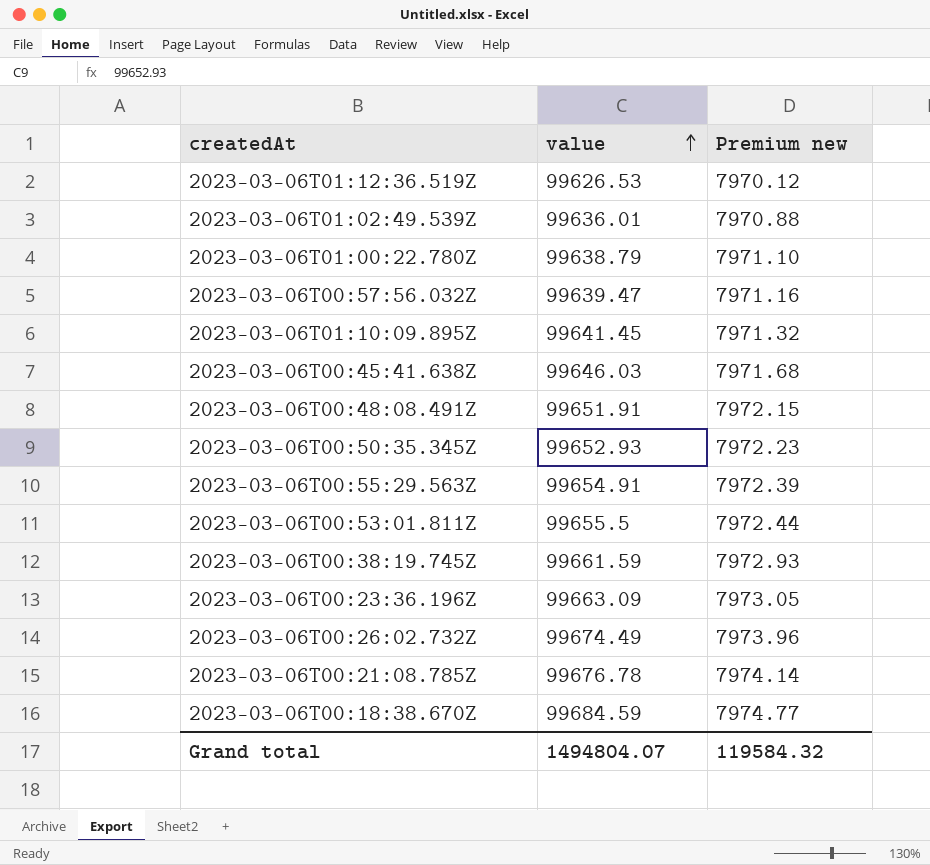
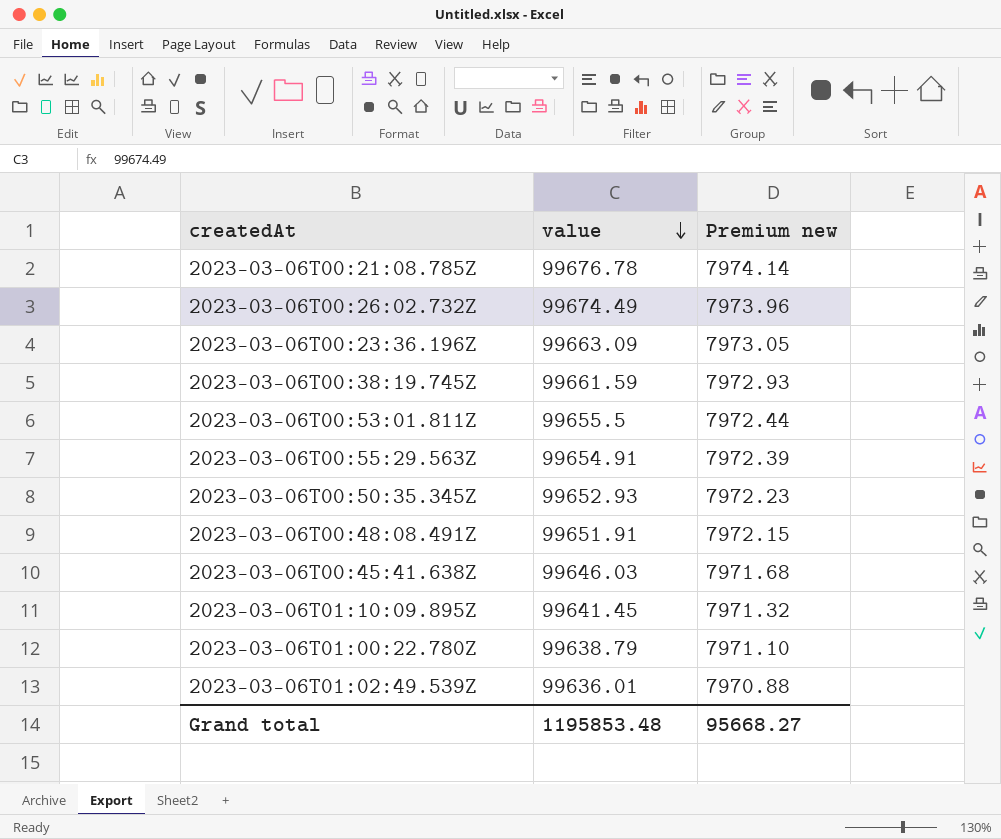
row order: value ascending -> value descending
row 2023-03-06T01:12:36.519Z: 99626.53 | 7970.12 -> none
row 2023-03-06T00:57:56.032Z: 99639.47 | 7971.16 -> none
row 2023-03-06T00:18:38.670Z: 99684.59 | 7974.77 -> none
Grand total | value: 1494804.07 -> 1195853.48
Grand total | Premium new: 119584.32 -> 95668.27

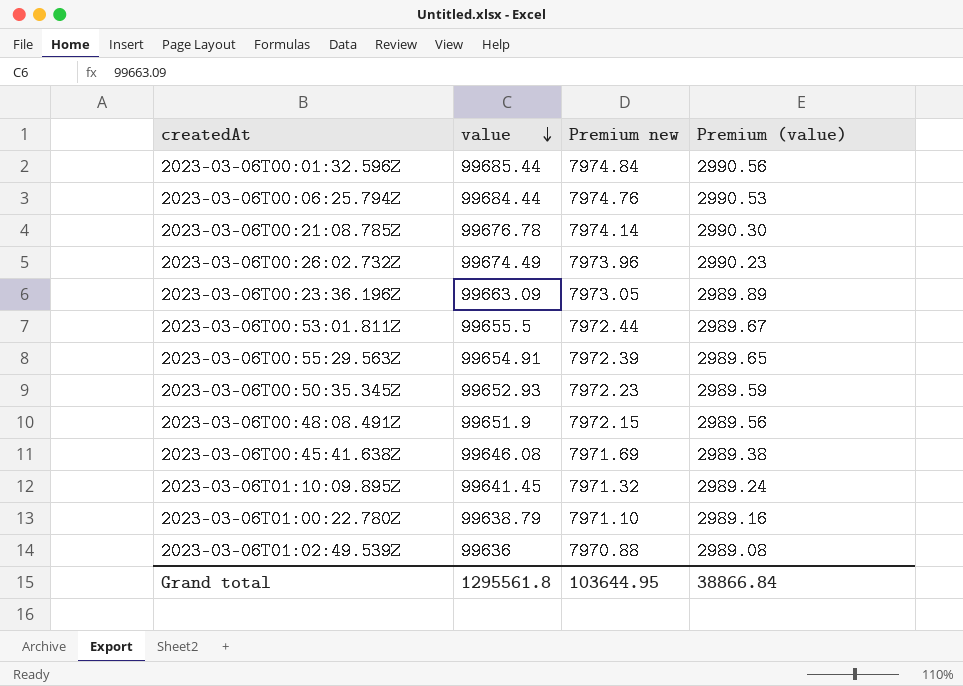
column Premium (value) | formula: none -> [value] * 0.03
row 2023-03-06T00:38:19.745Z: 99661.59 | 7972.93 -> none
row 2023-03-06T00:01:32.596Z: none -> 99685.44 | 7974.84 | 2990.56
row 2023-03-06T00:06:25.794Z: none -> 99684.44 | 7974.76 | 2990.53
2023-03-06T00:48:08.491Z | value: 99651.91 -> 99651.9
2023-03-06T00:45:41.638Z | value: 99646.03 -> 99646.08
2023-03-06T00:45:41.638Z | Premium new: 7971.68 -> 7971.69
2023-03-06T01:02:49.539Z | value: 99636.01 -> 99636
Grand total | value: 1195853.48 -> 1295561.8
Grand total | Premium new: 95668.27 -> 103644.95

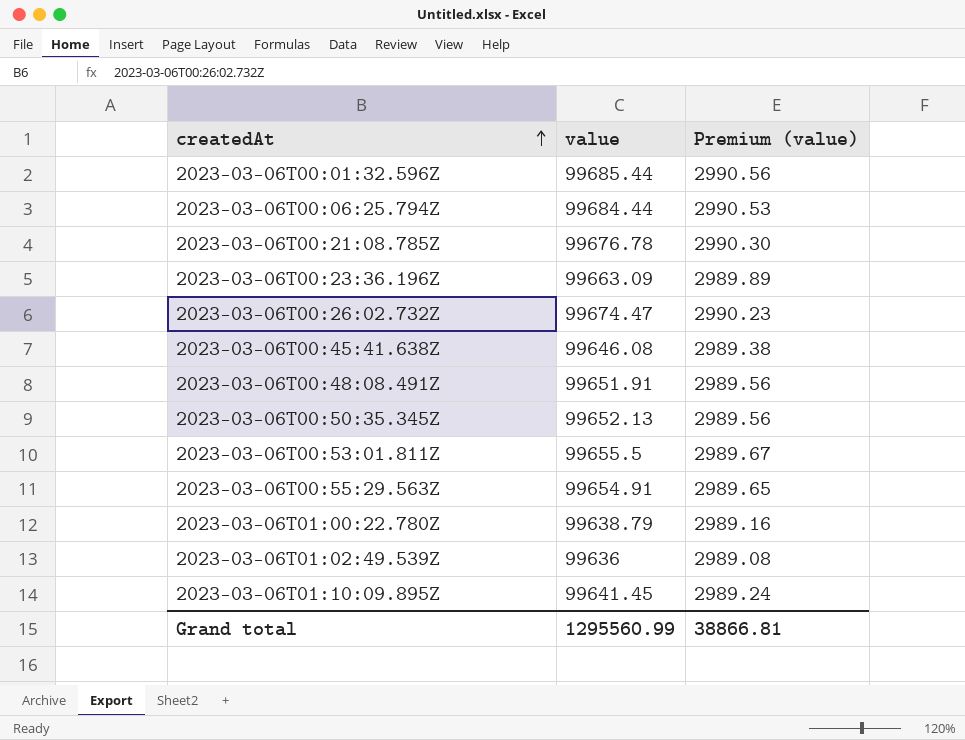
row order: value descending -> createdAt ascending
column Premium new | formula: [value] * 0.08 -> none
2023-03-06T00:26:02.732Z | value: 99674.49 -> 99674.47
2023-03-06T00:48:08.491Z | value: 99651.9 -> 99651.91
2023-03-06T00:50:35.345Z | value: 99652.93 -> 99652.13
2023-03-06T00:50:35.345Z | Premium (value): 2989.59 -> 2989.56
Grand total | value: 1295561.8 -> 1295560.99
Grand total | Premium (value): 38866.84 -> 38866.81

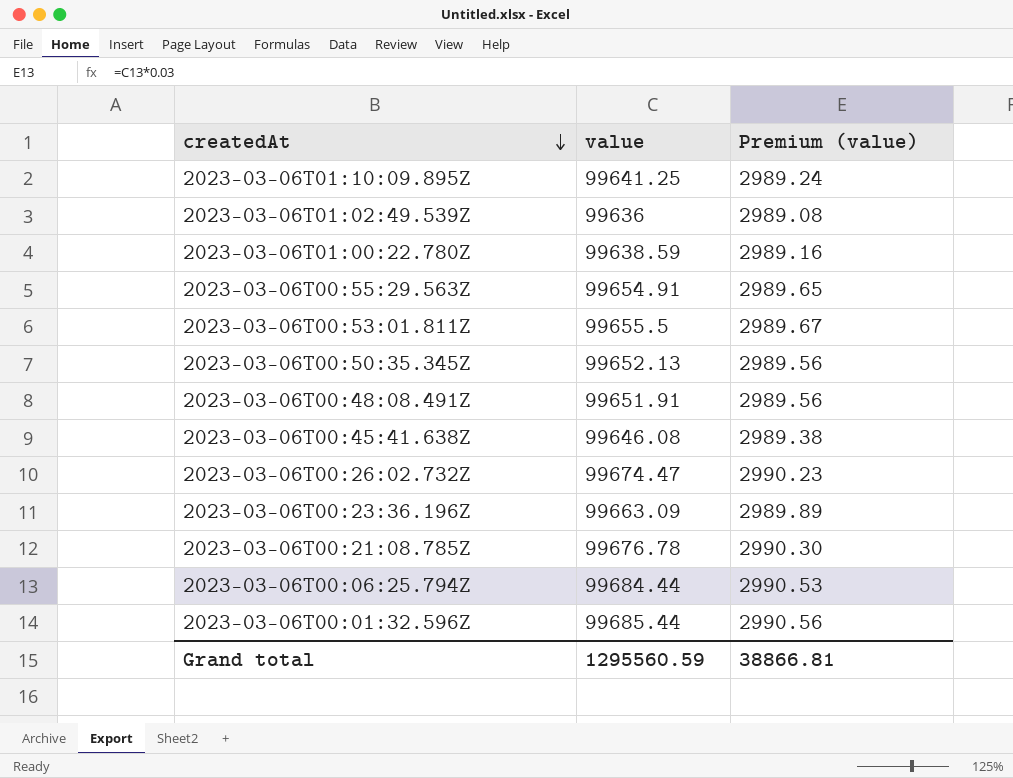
row order: createdAt ascending -> createdAt descending
2023-03-06T01:10:09.895Z | value: 99641.45 -> 99641.25
2023-03-06T01:00:22.780Z | value: 99638.79 -> 99638.59
Grand total | value: 1295560.99 -> 1295560.59

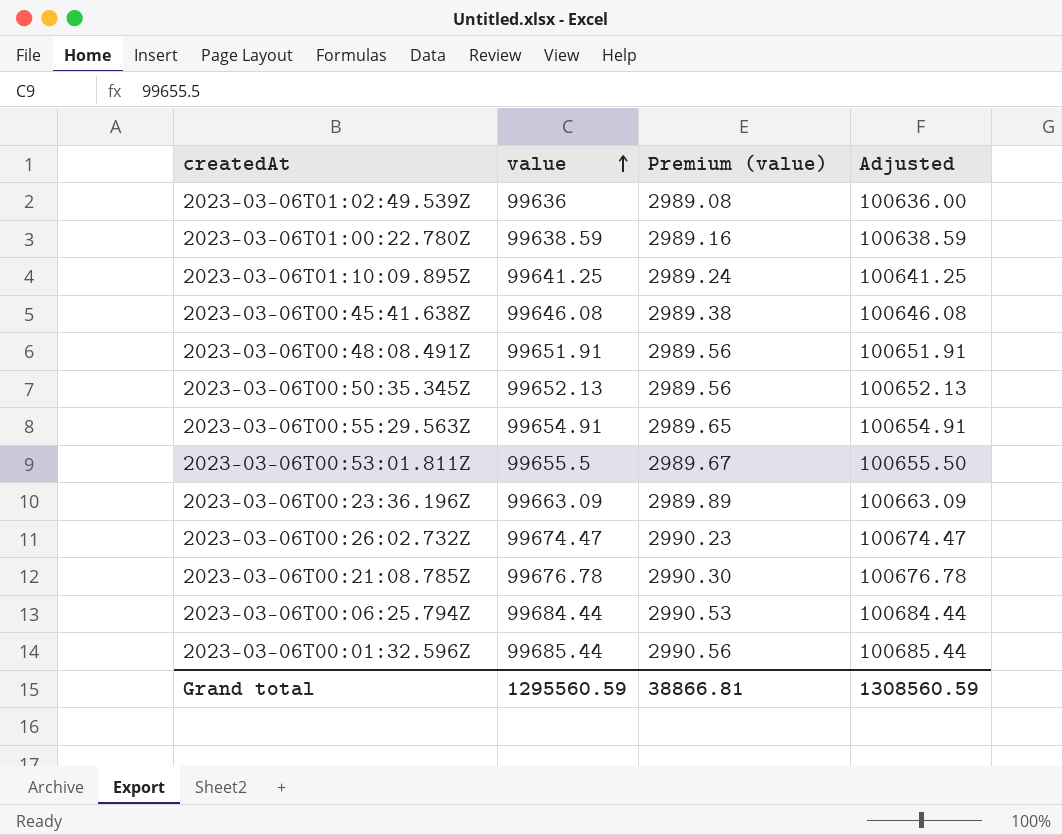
row order: createdAt descending -> value ascending
column Adjusted | formula: none -> [value] + 1000

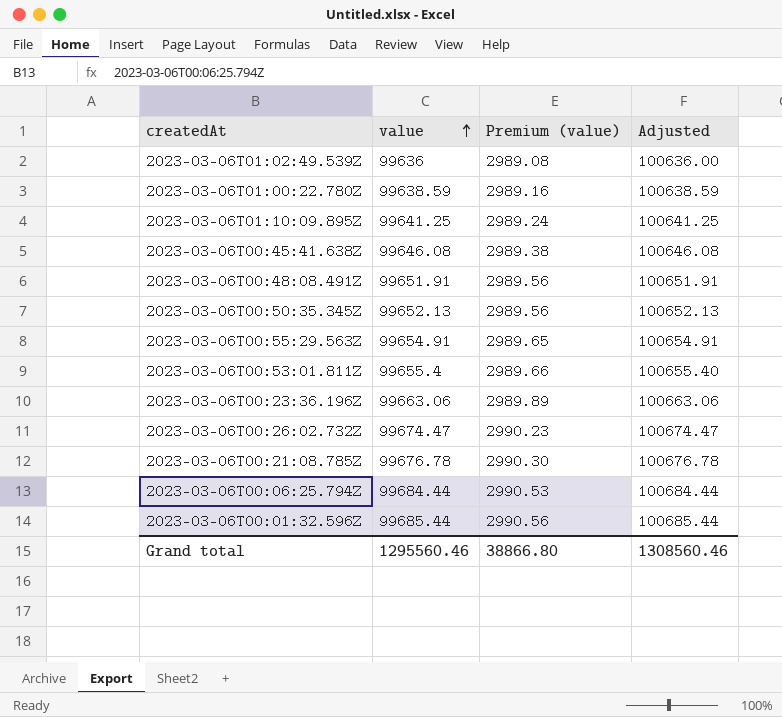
2023-03-06T00:53:01.811Z | value: 99655.5 -> 99655.4
2023-03-06T00:53:01.811Z | Premium (value): 2989.67 -> 2989.66
2023-03-06T00:53:01.811Z | Adjusted: 100655.50 -> 100655.40
2023-03-06T00:23:36.196Z | value: 99663.09 -> 99663.06
2023-03-06T00:23:36.196Z | Adjusted: 100663.09 -> 100663.06
Grand total | value: 1295560.59 -> 1295560.46
Grand total | Premium (value): 38866.81 -> 38866.80
Grand total | Adjusted: 1308560.59 -> 1308560.46

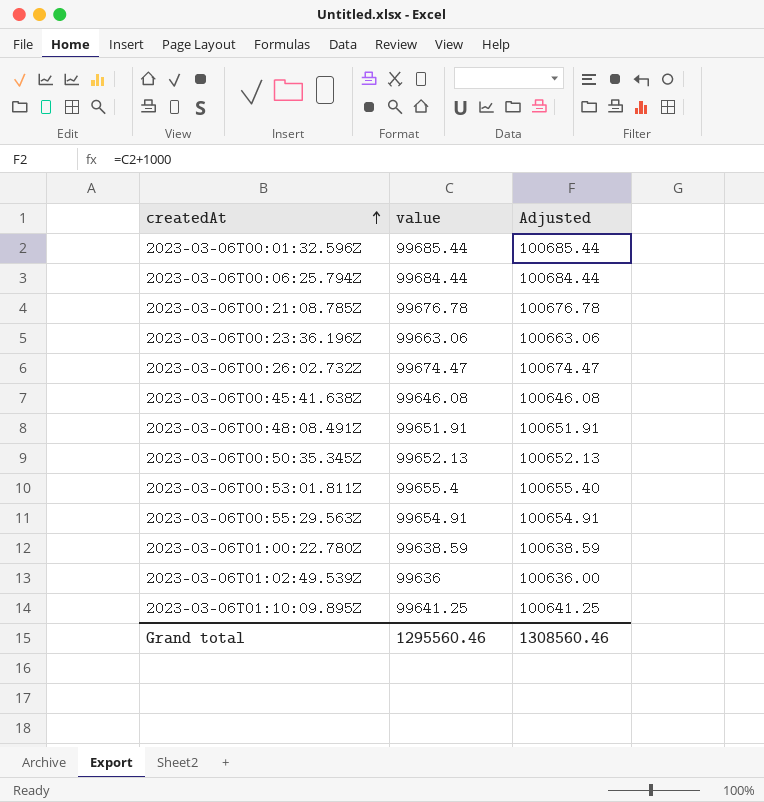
row order: value ascending -> createdAt ascending
column Premium (value) | formula: [value] * 0.03 -> none

